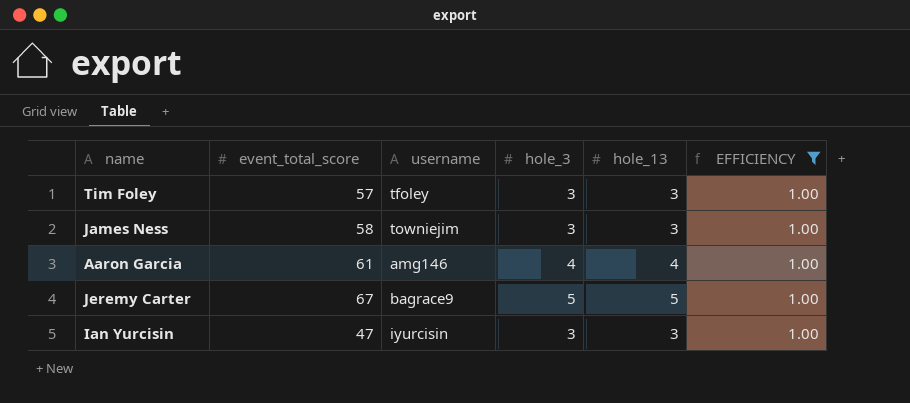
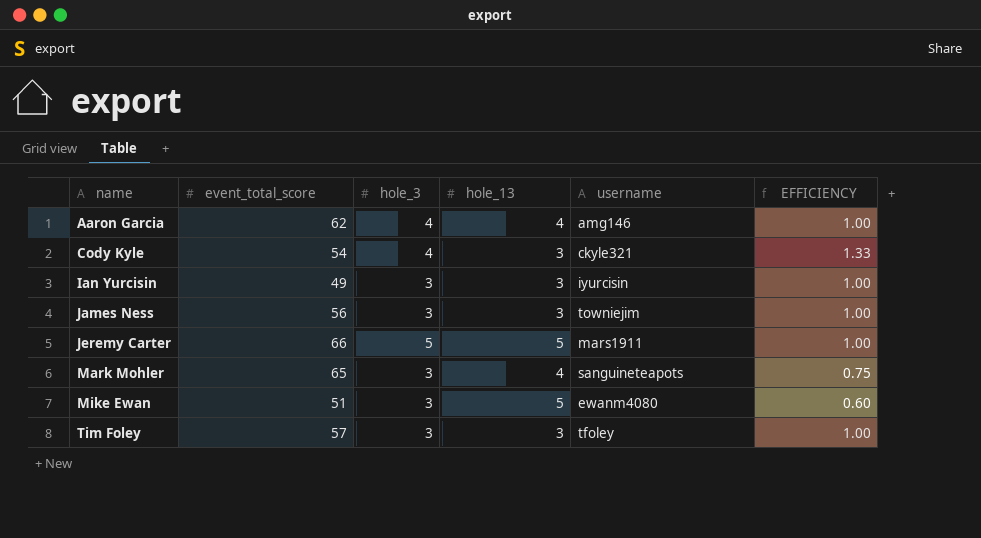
filter: EFFICIENCY = 1.00 -> none
row order: none -> name ascending
column username | position: 3 -> 5
Aaron Garcia | event_total_score: 61 -> 62
Ian Yurcisin | event_total_score: 47 -> 49
James Ness | event_total_score: 58 -> 56
Jeremy Carter | event_total_score: 67 -> 66
Jeremy Carter | username: bagrace9 -> mars1911

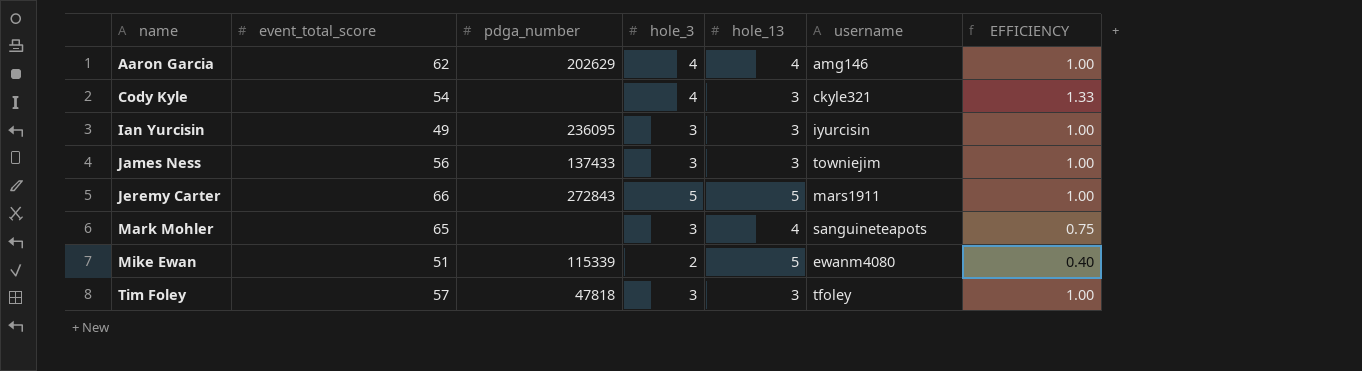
column pdga_number | position: none -> 3
Mike Ewan | hole_3: 3 -> 2
Mike Ewan | EFFICIENCY: 0.60 -> 0.40

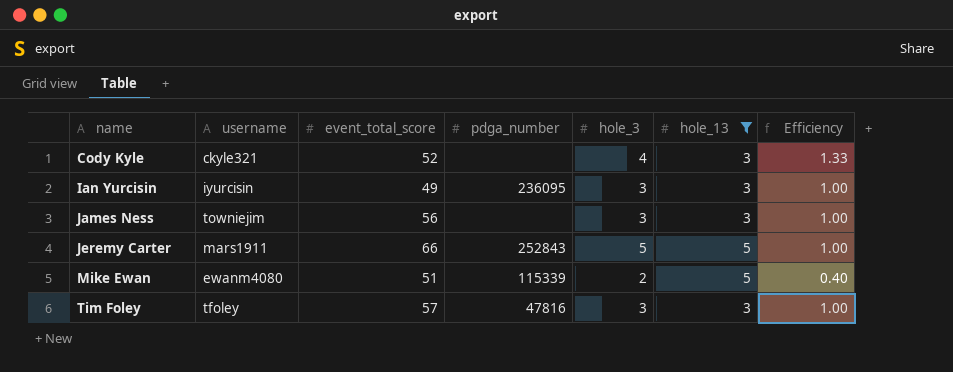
filter: none -> hole_13 != 4
column username | position: 6 -> 2
column name: EFFICIENCY -> Efficiency
Cody Kyle | event_total_score: 54 -> 52
James Ness | pdga_number: 137433 -> none
Jeremy Carter | pdga_number: 272843 -> 252843
Tim Foley | pdga_number: 47818 -> 47816

